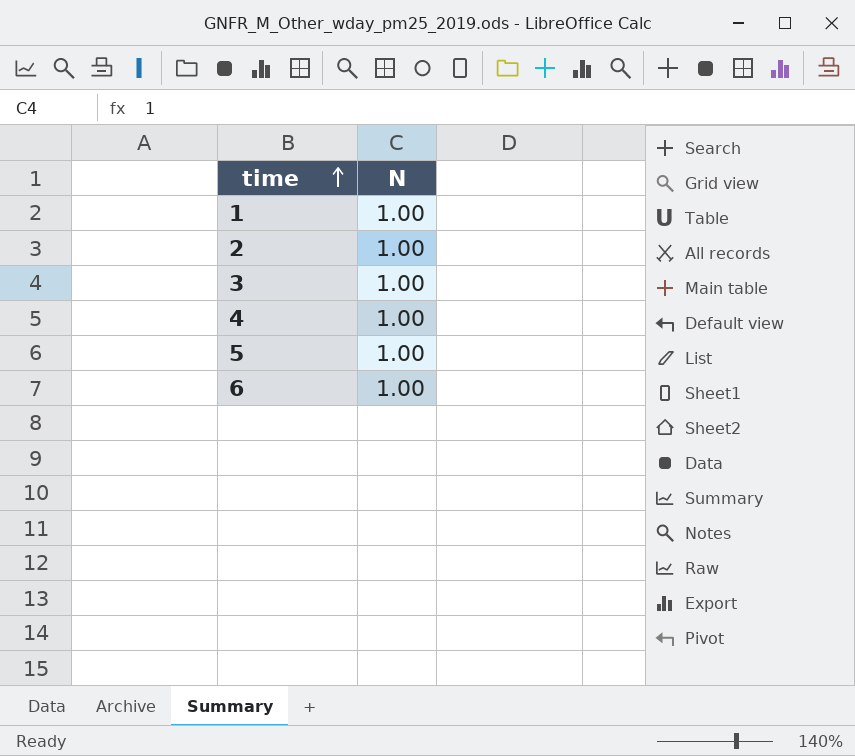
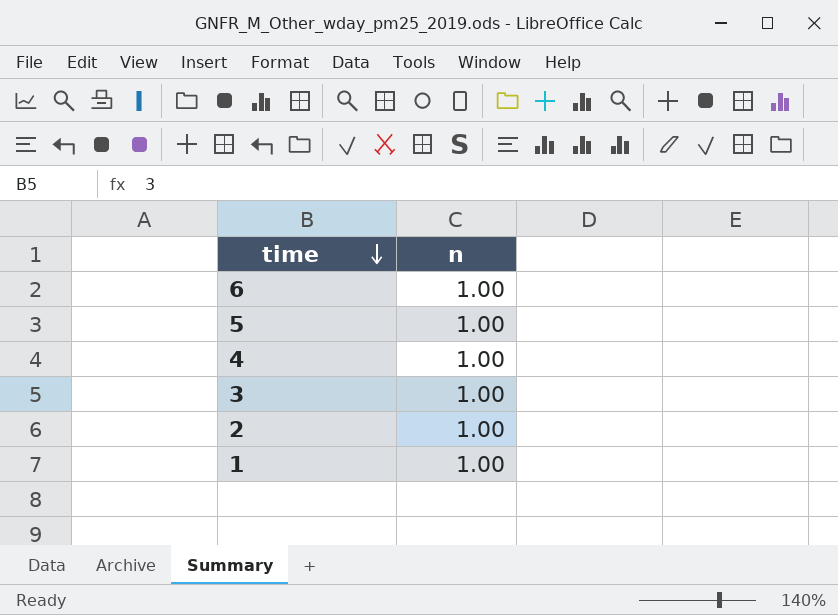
row order: time ascending -> time descending
column name: N -> n

